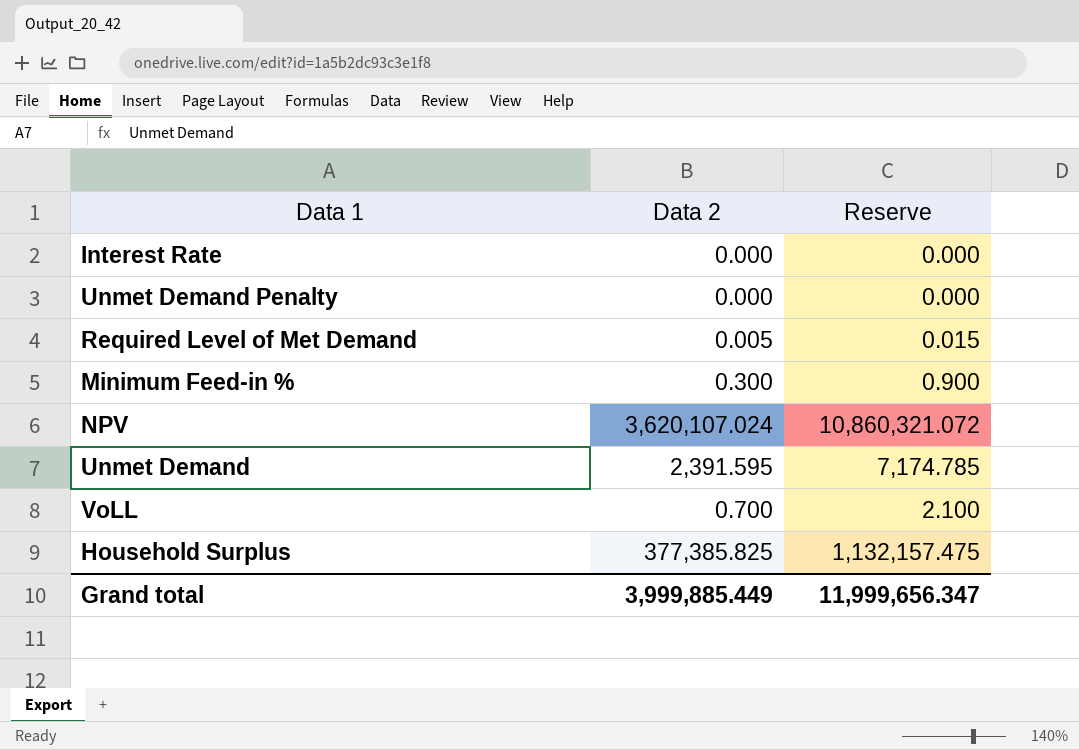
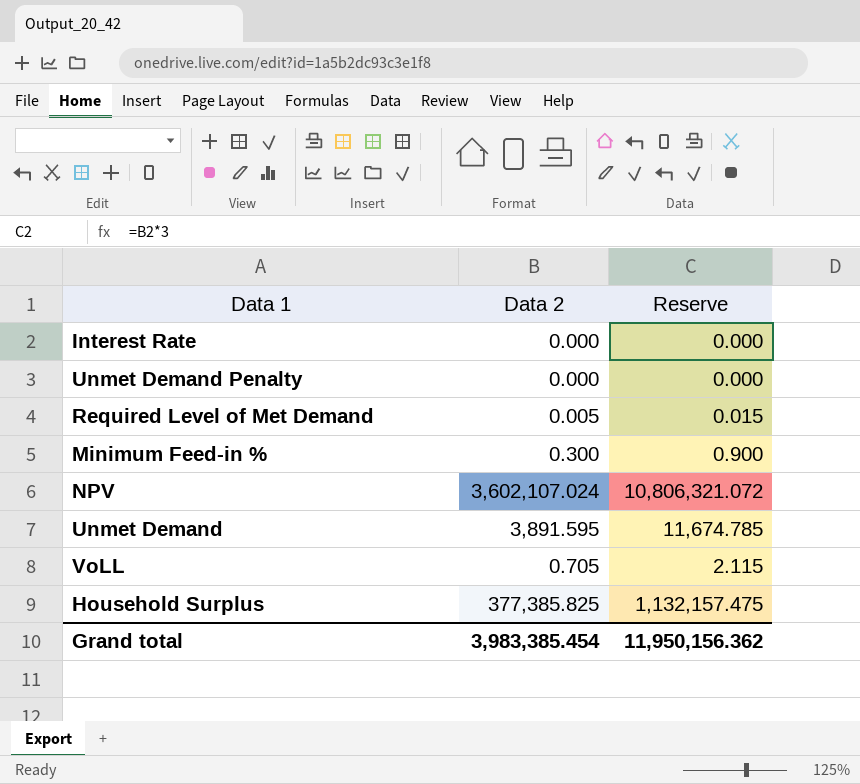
NPV | Data 2: 3,620,107.024 -> 3,602,107.024
NPV | Reserve: 10,860,321.072 -> 10,806,321.072
Unmet Demand | Data 2: 2,391.595 -> 3,891.595
Unmet Demand | Reserve: 7,174.785 -> 11,674.785
VoLL | Data 2: 0.700 -> 0.705
VoLL | Reserve: 2.100 -> 2.115
Grand total | Data 2: 3,999,885.449 -> 3,983,385.454
Grand total | Reserve: 11,999,656.347 -> 11,950,156.362

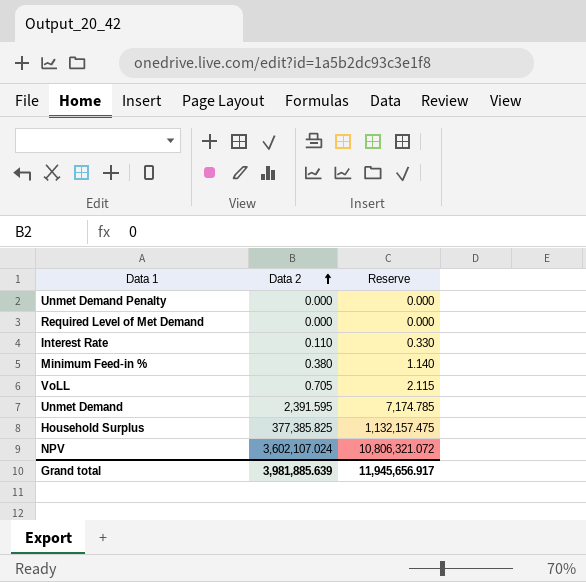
row order: none -> Data 2 ascending
Required Level of Met Demand | Data 2: 0.005 -> 0.000
Required Level of Met Demand | Reserve: 0.015 -> 0.000
Interest Rate | Data 2: 0.000 -> 0.110
Interest Rate | Reserve: 0.000 -> 0.330
Minimum Feed-in % | Data 2: 0.300 -> 0.380
Minimum Feed-in % | Reserve: 0.900 -> 1.140
Unmet Demand | Data 2: 3,891.595 -> 2,391.595
Unmet Demand | Reserve: 11,674.785 -> 7,174.785
Grand total | Data 2: 3,983,385.454 -> 3,981,885.639
Grand total | Reserve: 11,950,156.362 -> 11,945,656.917

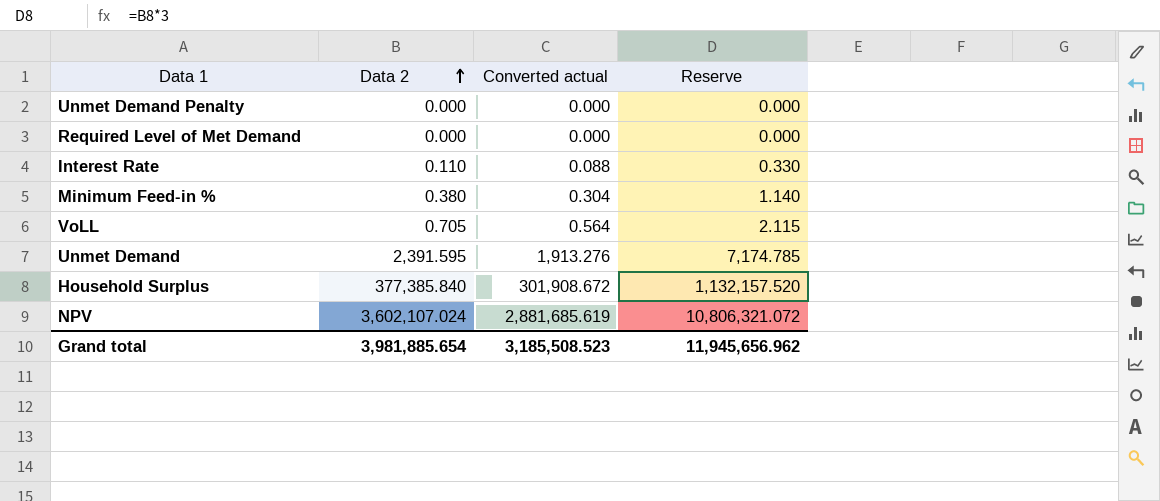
column Converted actual | formula: none -> [Data 2] * 0.8
Household Surplus | Data 2: 377,385.825 -> 377,385.840
Household Surplus | Reserve: 1,132,157.475 -> 1,132,157.520
Grand total | Data 2: 3,981,885.639 -> 3,981,885.654
Grand total | Reserve: 11,945,656.917 -> 11,945,656.962

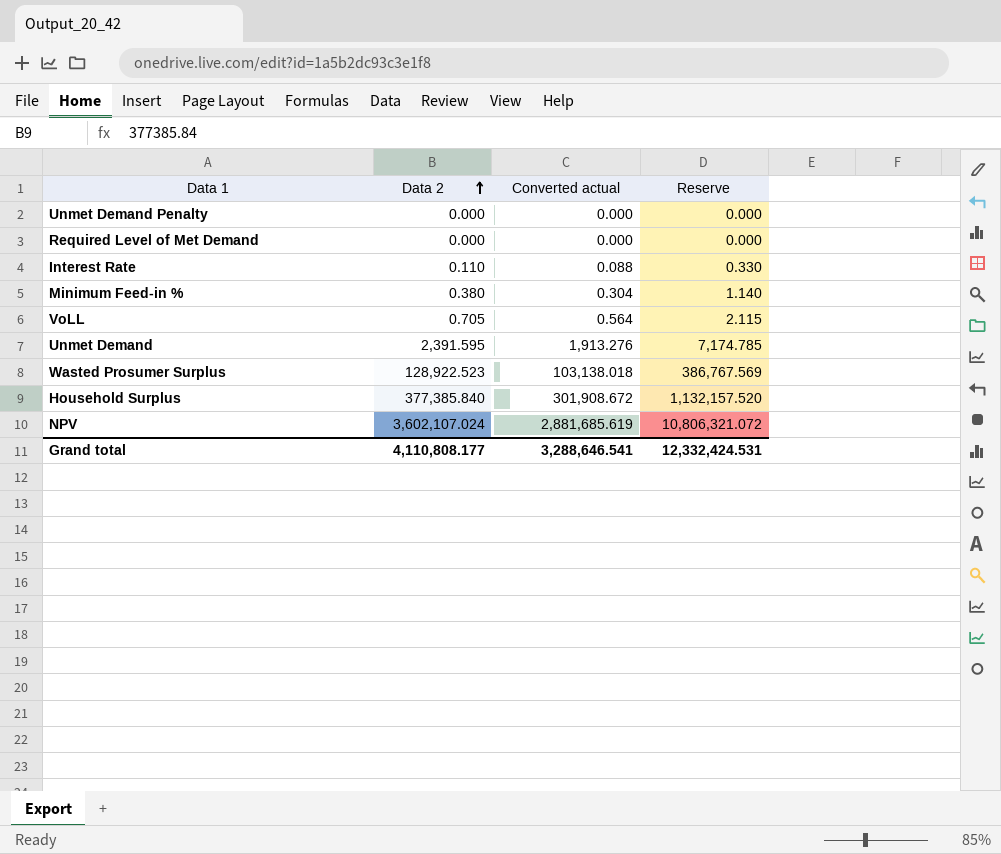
row Wasted Prosumer Surplus: none -> 128,922.523 | 103,138.018 | 386,767.569
Grand total | Data 2: 3,981,885.654 -> 4,110,808.177
Grand total | Converted actual: 3,185,508.523 -> 3,288,646.541
Grand total | Reserve: 11,945,656.962 -> 12,332,424.531

